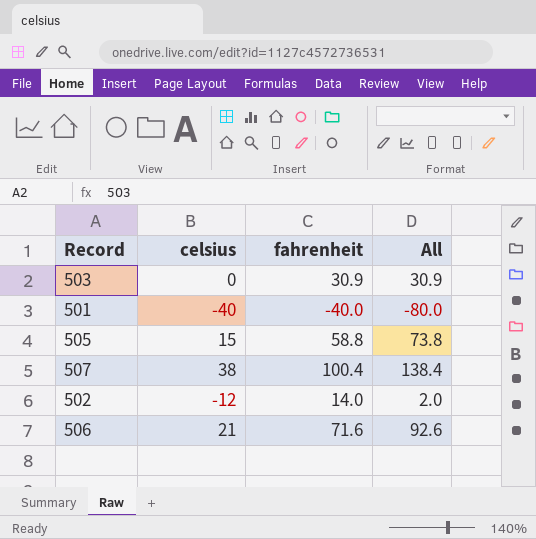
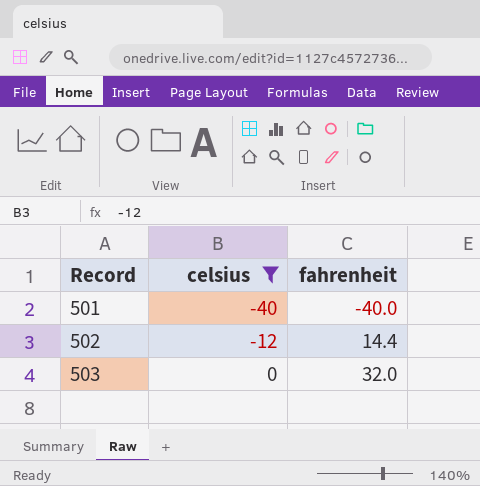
filter: none -> celsius <= 0
row order: none -> Record ascending
column All | formula: [celsius] + [fahrenheit] -> none
502 | fahrenheit: 14.0 -> 14.4
503 | fahrenheit: 30.9 -> 32.0

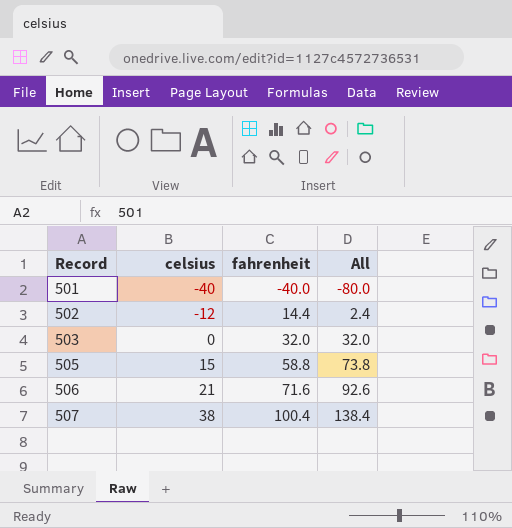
filter: celsius <= 0 -> none
column All | formula: none -> [celsius] + [fahrenheit]

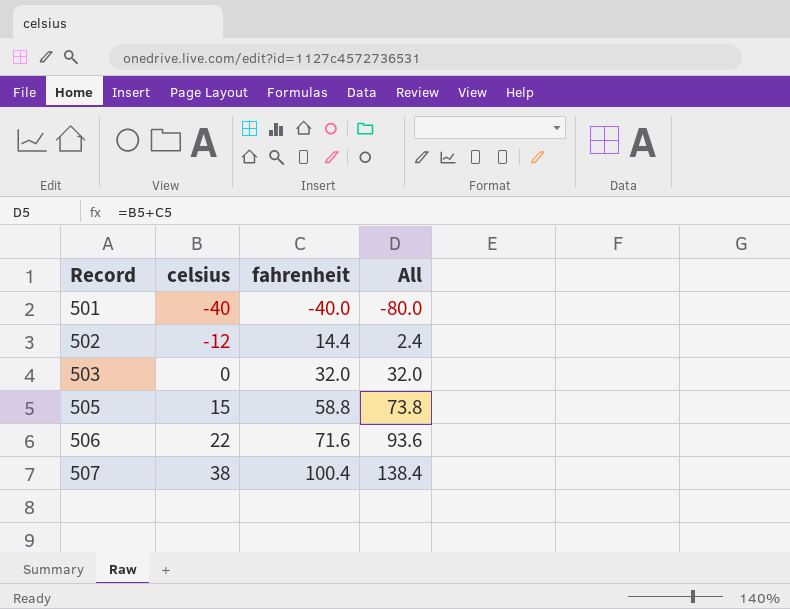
506 | celsius: 21 -> 22
506 | All: 92.6 -> 93.6

